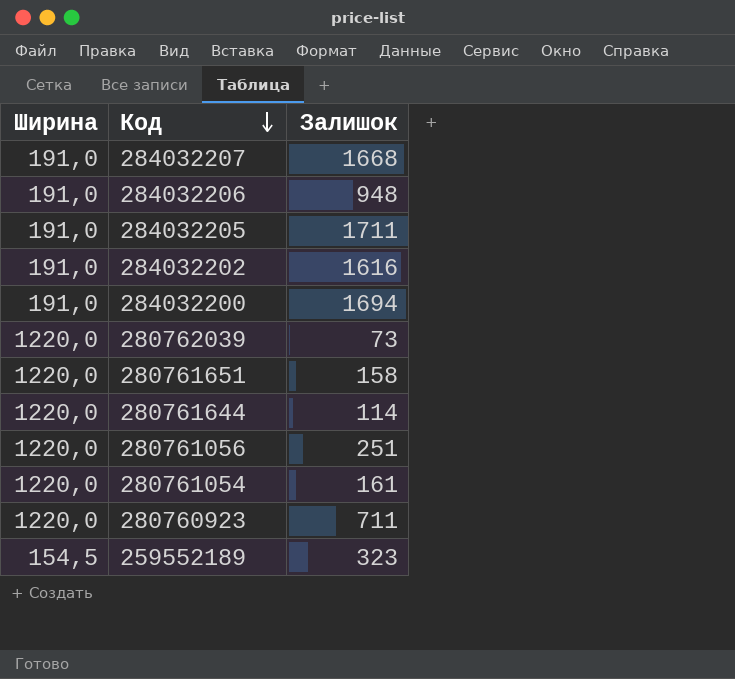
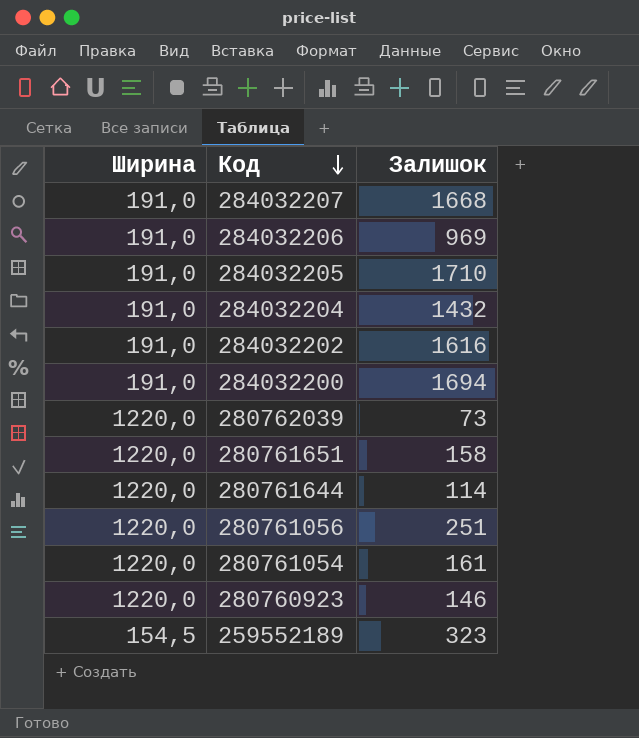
284032206 | Залишок: 948 -> 969
284032205 | Залишок: 1711 -> 1710
row 284032204: none -> 191,0 | 1432
280760923 | Залишок: 711 -> 146

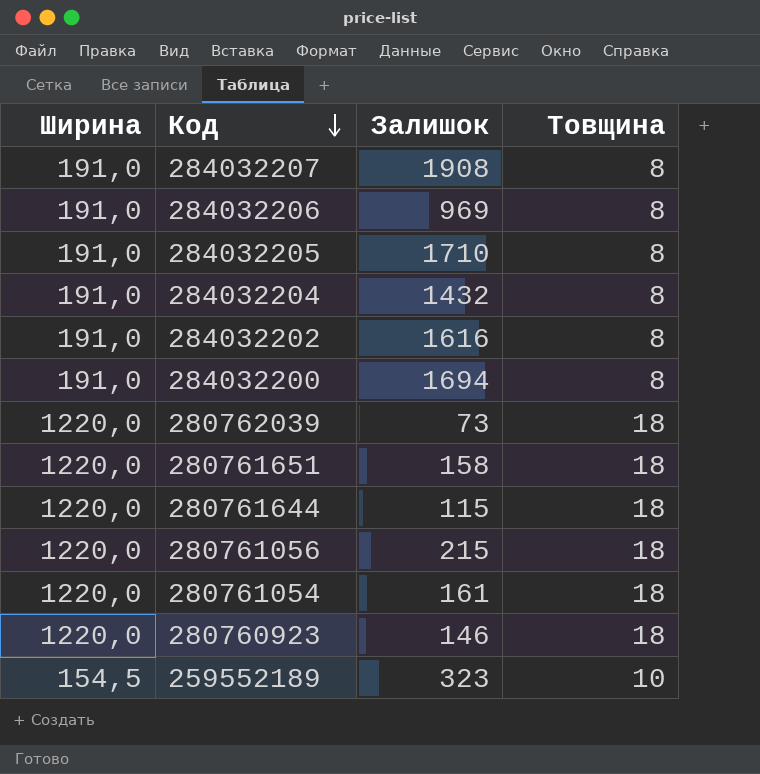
column Товщина | position: none -> 4
284032207 | Залишок: 1668 -> 1908
280761644 | Залишок: 114 -> 115
280761056 | Залишок: 251 -> 215

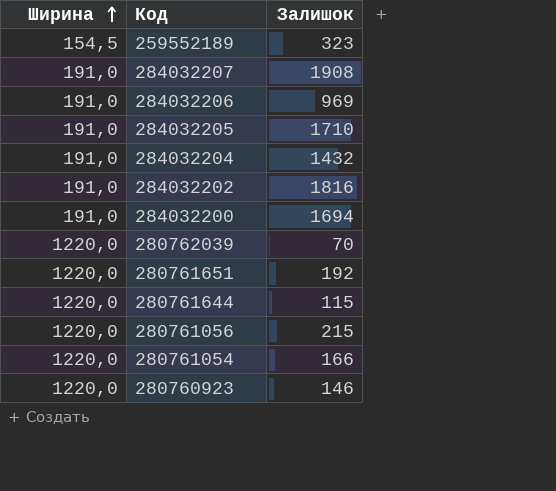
row order: Код descending -> Ширина ascending
column Товщина | position: 4 -> none
284032202 | Залишок: 1616 -> 1816
280762039 | Залишок: 73 -> 70
280761651 | Залишок: 158 -> 192
280761054 | Залишок: 161 -> 166

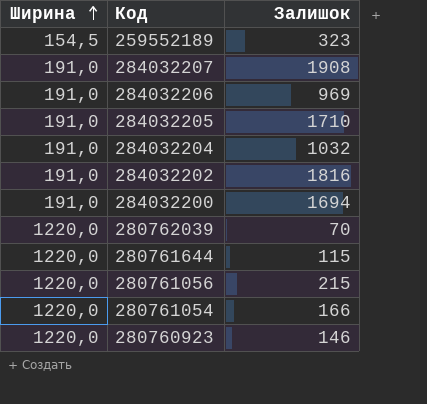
row 280761651: 1220,0 | 192 -> none
284032204 | Залишок: 1432 -> 1032

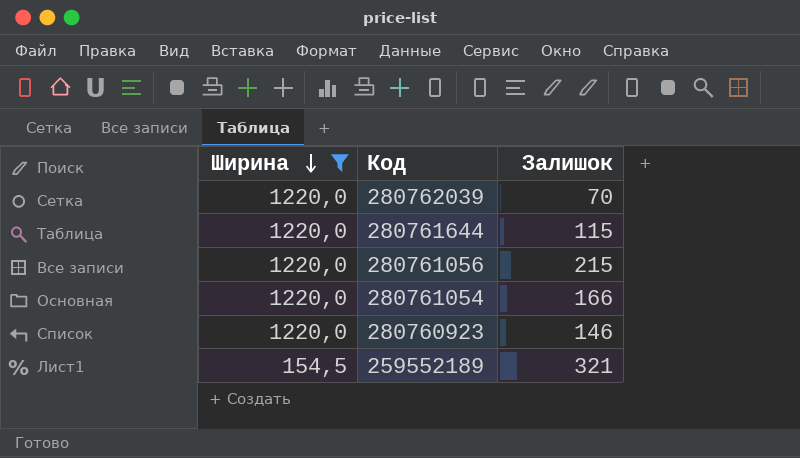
filter: none -> Ширина != 191,0
row order: Ширина ascending -> Ширина descending
259552189 | Залишок: 323 -> 321

